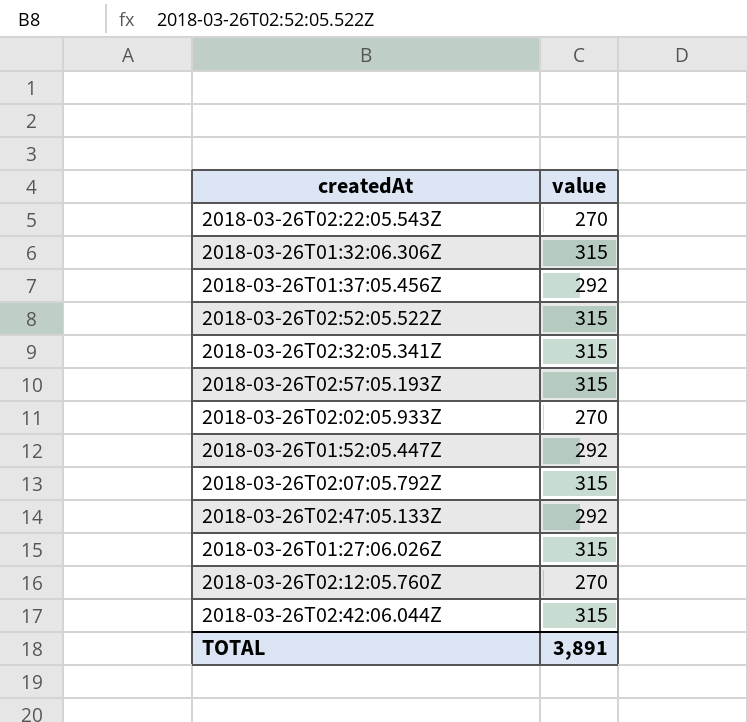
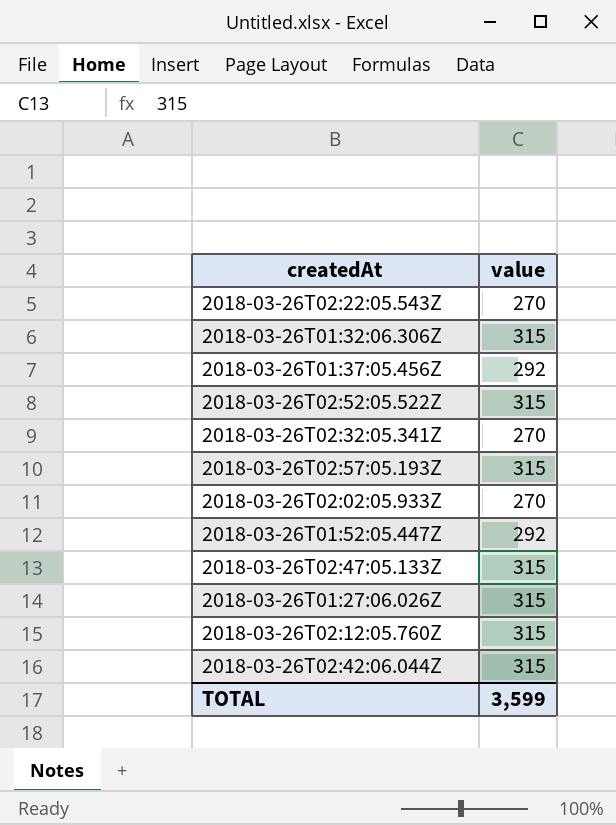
row 2018-03-26T02:07:05.792Z: 315 -> none
2018-03-26T02:32:05.341Z | value: 315 -> 270
2018-03-26T02:47:05.133Z | value: 292 -> 315
2018-03-26T02:12:05.760Z | value: 270 -> 315
TOTAL | value: 3,891 -> 3,599

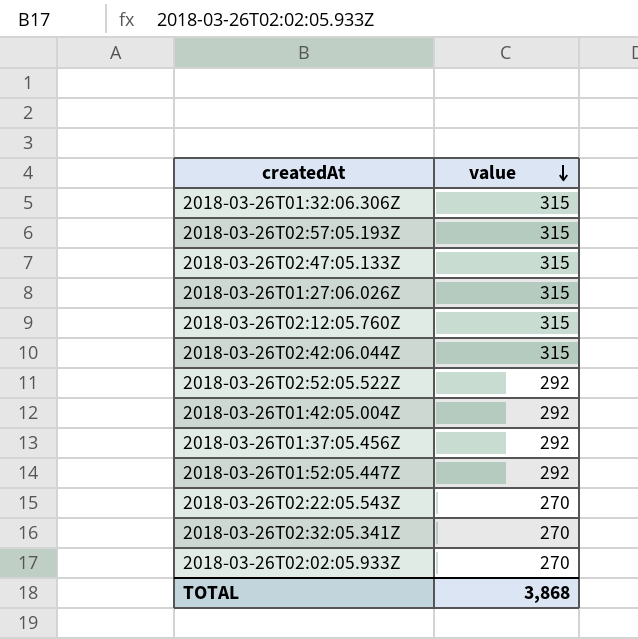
row order: none -> value descending
2018-03-26T02:52:05.522Z | value: 315 -> 292
row 2018-03-26T01:42:05.004Z: none -> 292
TOTAL | value: 3,599 -> 3,868

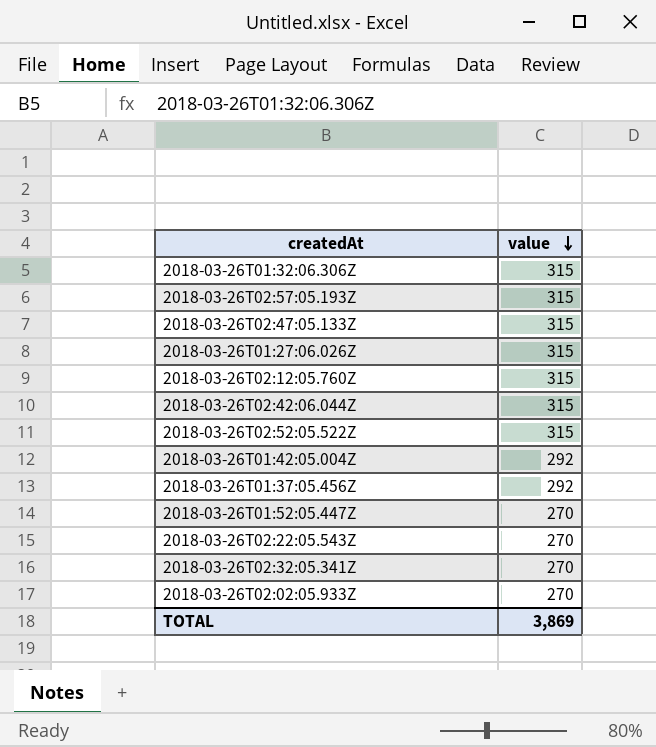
2018-03-26T02:52:05.522Z | value: 292 -> 315
2018-03-26T01:52:05.447Z | value: 292 -> 270
TOTAL | value: 3,868 -> 3,869

